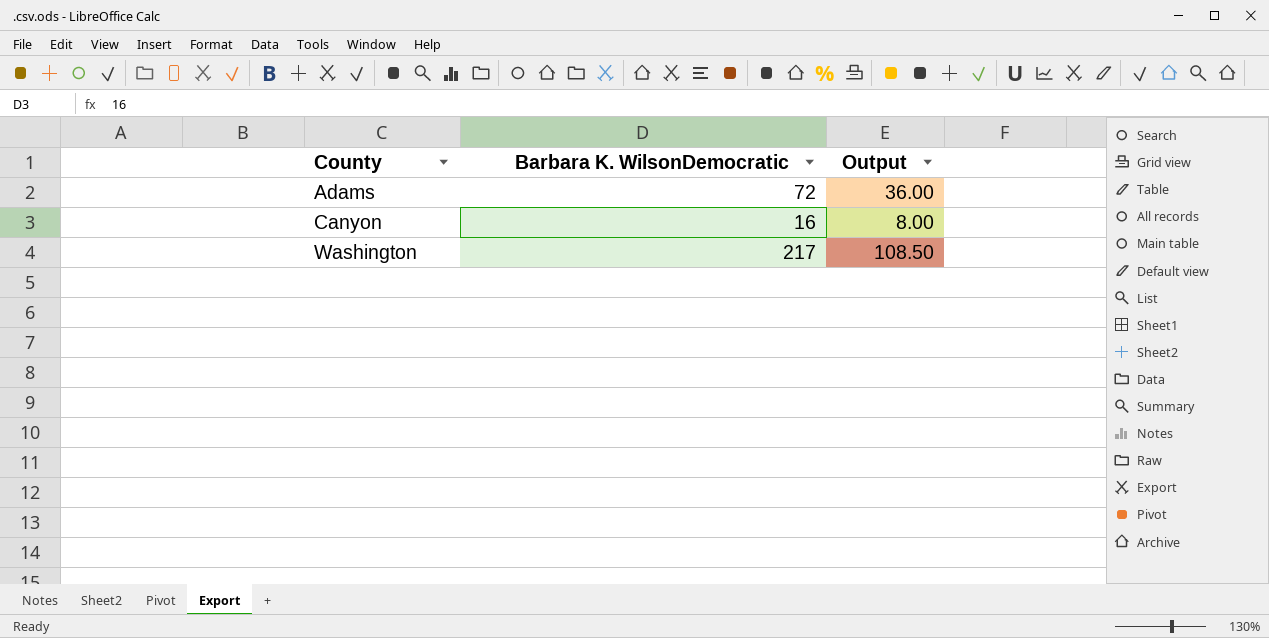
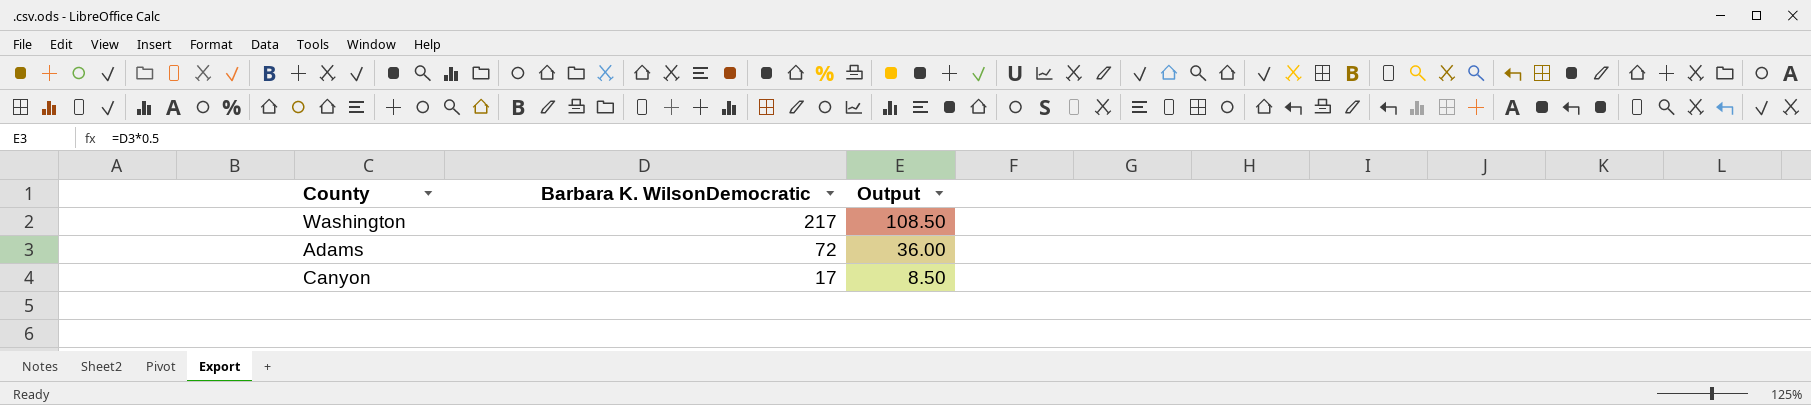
row order: County ascending -> Barbara K. WilsonDemocratic descending
Canyon | Barbara K. WilsonDemocratic: 16 -> 17
Canyon | Output: 8.00 -> 8.50

